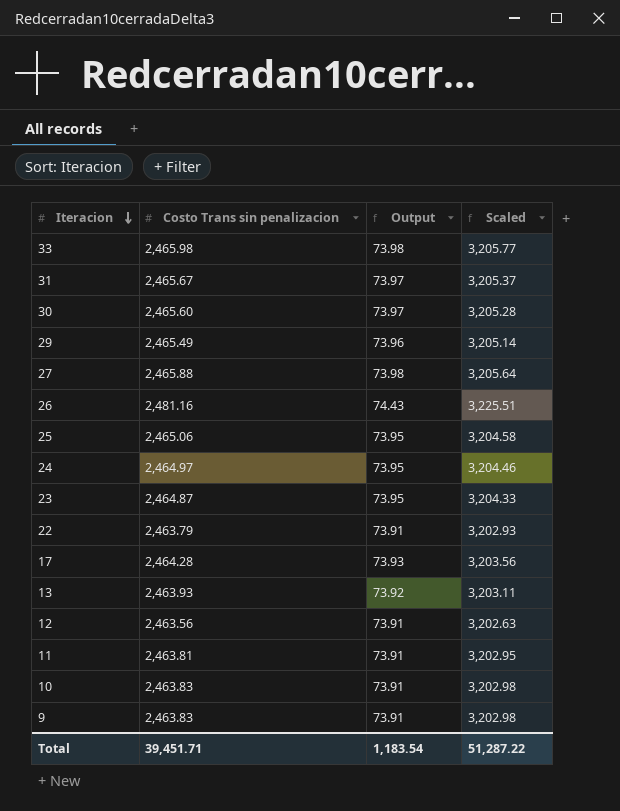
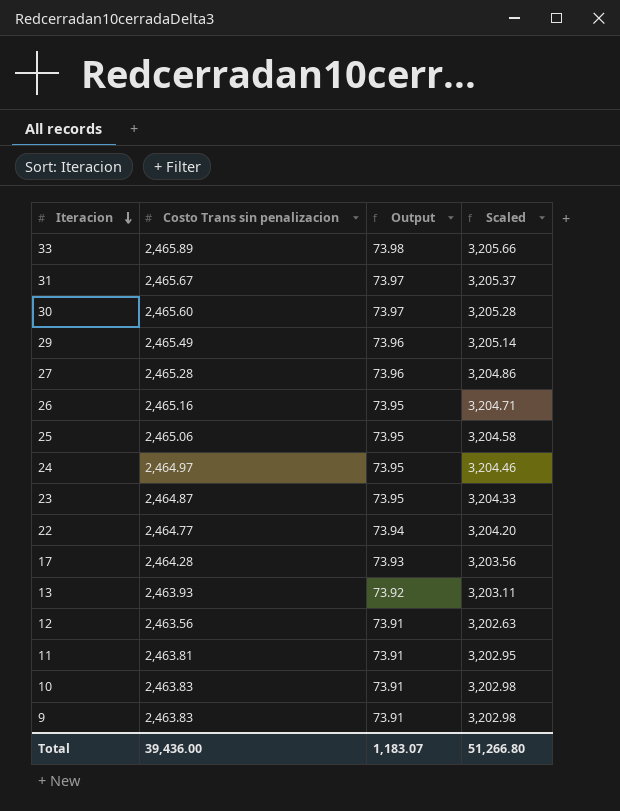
33 | Costo Trans sin penalizacion: 2,465.98 -> 2,465.89
33 | Scaled: 3,205.77 -> 3,205.66
27 | Costo Trans sin penalizacion: 2,465.88 -> 2,465.28
27 | Output: 73.98 -> 73.96
27 | Scaled: 3,205.64 -> 3,204.86
26 | Costo Trans sin penalizacion: 2,481.16 -> 2,465.16
26 | Output: 74.43 -> 73.95
26 | Scaled: 3,225.51 -> 3,204.71
22 | Costo Trans sin penalizacion: 2,463.79 -> 2,464.77
22 | Output: 73.91 -> 73.94
22 | Scaled: 3,202.93 -> 3,204.20
Total | Costo Trans sin penalizacion: 39,451.71 -> 39,436.00
Total | Output: 1,183.54 -> 1,183.07
Total | Scaled: 51,287.22 -> 51,266.80

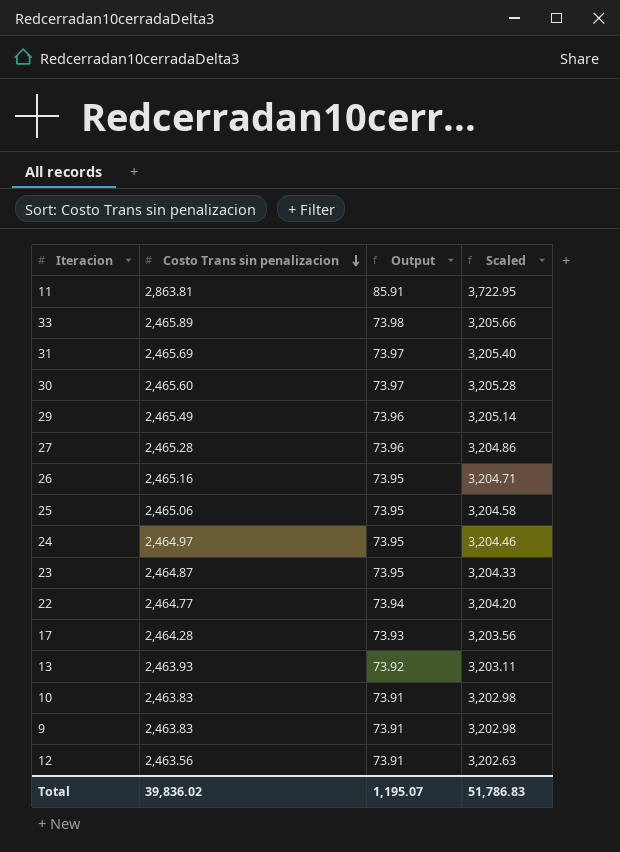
row order: Iteracion descending -> Costo Trans sin penalizacion descending
11 | Costo Trans sin penalizacion: 2,463.81 -> 2,863.81
11 | Output: 73.91 -> 85.91
11 | Scaled: 3,202.95 -> 3,722.95
31 | Costo Trans sin penalizacion: 2,465.67 -> 2,465.69
31 | Scaled: 3,205.37 -> 3,205.40
Total | Costo Trans sin penalizacion: 39,436.00 -> 39,836.02
Total | Output: 1,183.07 -> 1,195.07
Total | Scaled: 51,266.80 -> 51,786.83

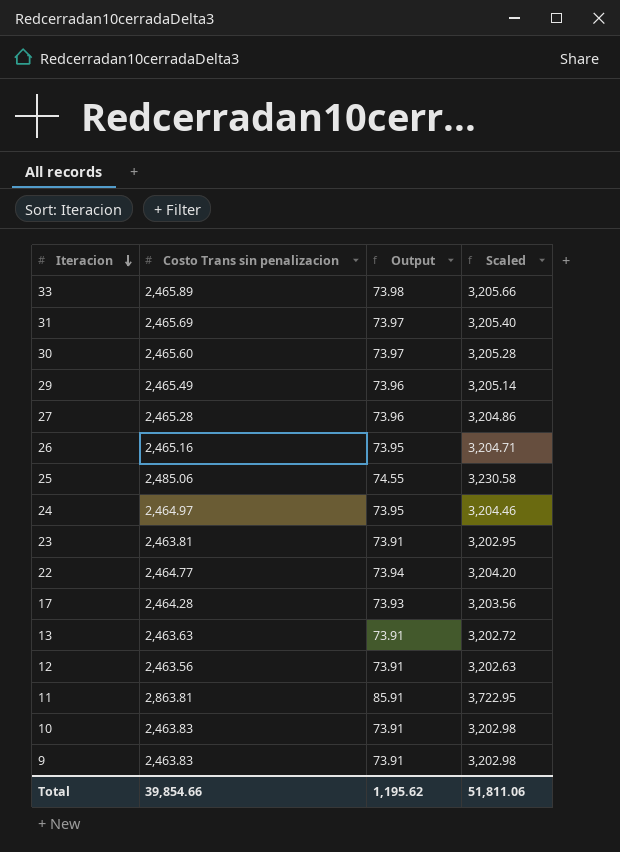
row order: Costo Trans sin penalizacion descending -> Iteracion descending
25 | Costo Trans sin penalizacion: 2,465.06 -> 2,485.06
25 | Output: 73.95 -> 74.55
25 | Scaled: 3,204.58 -> 3,230.58
23 | Costo Trans sin penalizacion: 2,464.87 -> 2,463.81
23 | Output: 73.95 -> 73.91
23 | Scaled: 3,204.33 -> 3,202.95
13 | Costo Trans sin penalizacion: 2,463.93 -> 2,463.63
13 | Output: 73.92 -> 73.91
13 | Scaled: 3,203.11 -> 3,202.72
Total | Costo Trans sin penalizacion: 39,836.02 -> 39,854.66
Total | Output: 1,195.07 -> 1,195.62
Total | Scaled: 51,786.83 -> 51,811.06

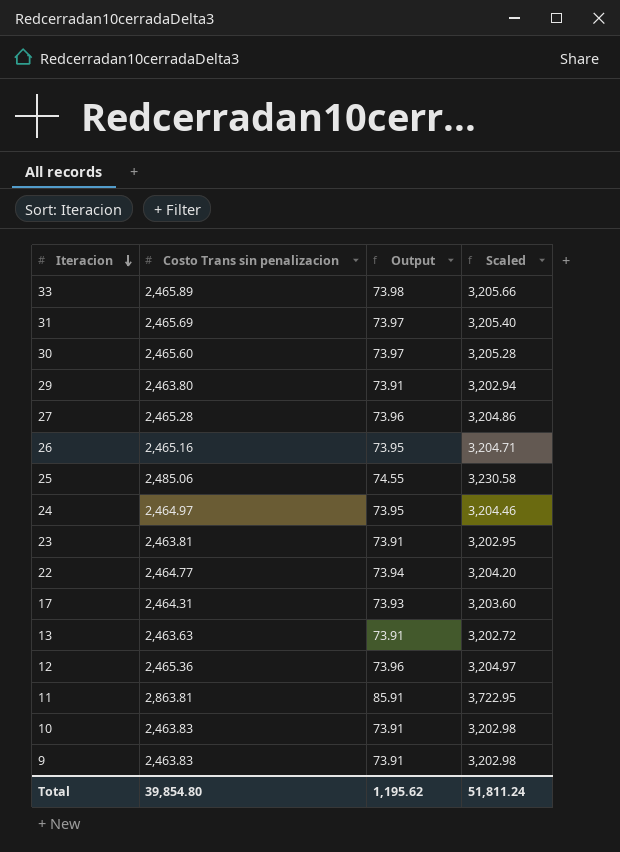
29 | Costo Trans sin penalizacion: 2,465.49 -> 2,463.80
29 | Output: 73.96 -> 73.91
29 | Scaled: 3,205.14 -> 3,202.94
17 | Costo Trans sin penalizacion: 2,464.28 -> 2,464.31
17 | Scaled: 3,203.56 -> 3,203.60
12 | Costo Trans sin penalizacion: 2,463.56 -> 2,465.36
12 | Output: 73.91 -> 73.96
12 | Scaled: 3,202.63 -> 3,204.97
Total | Costo Trans sin penalizacion: 39,854.66 -> 39,854.80
Total | Scaled: 51,811.06 -> 51,811.24

